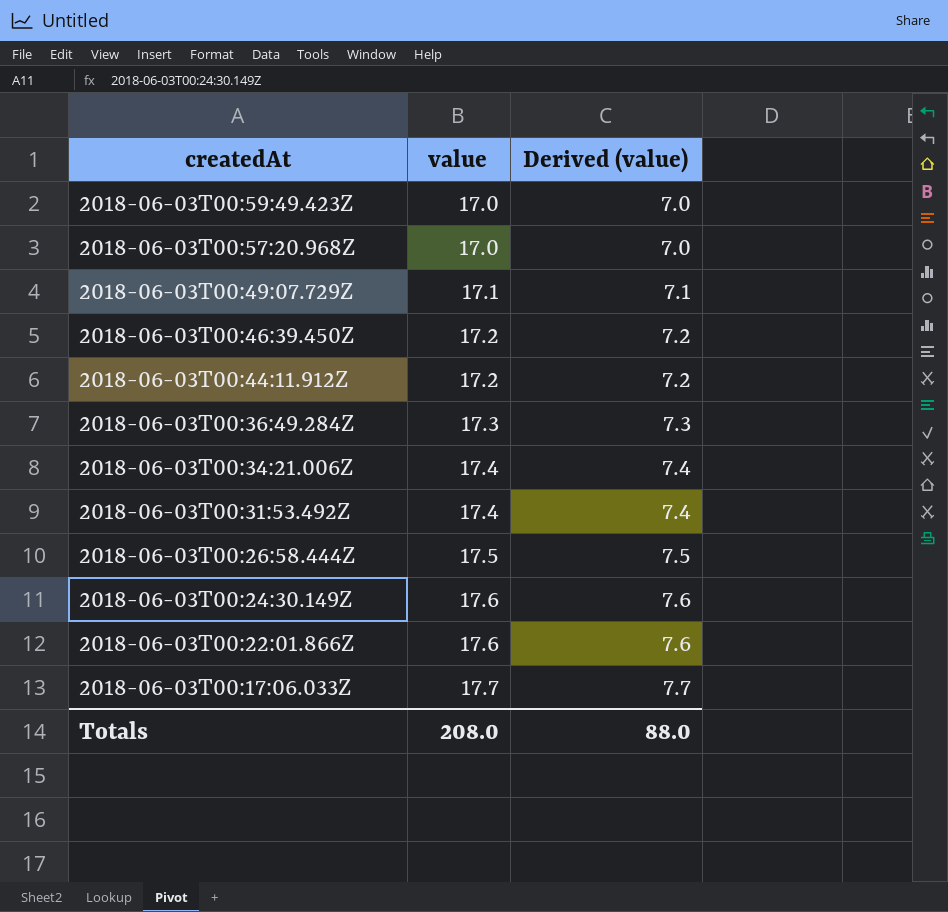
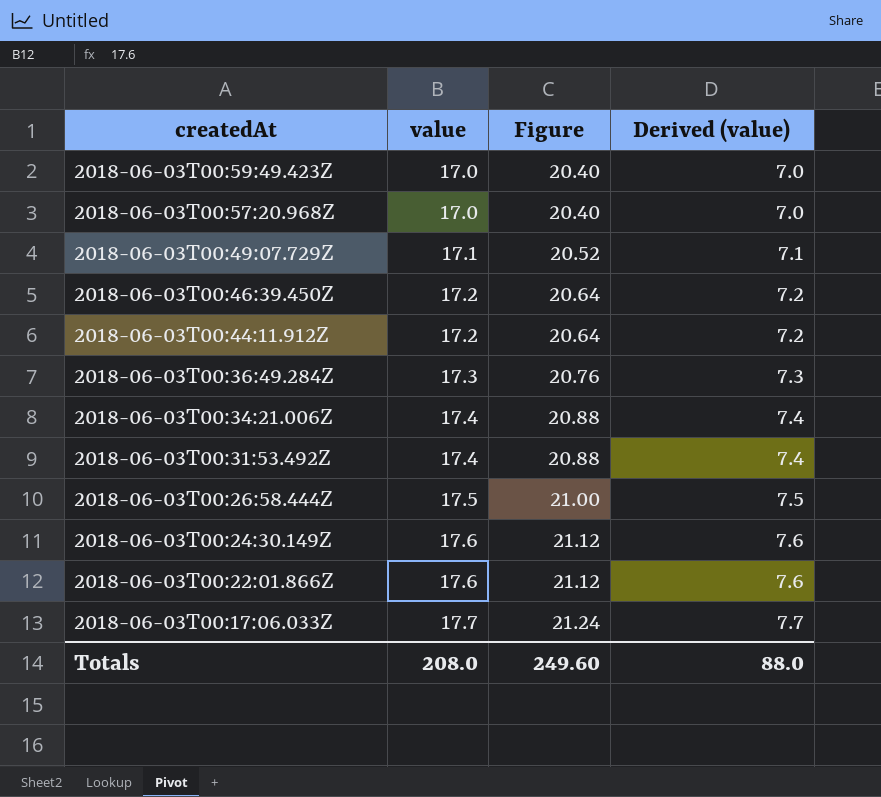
column Figure | formula: none -> [value] * 1.2

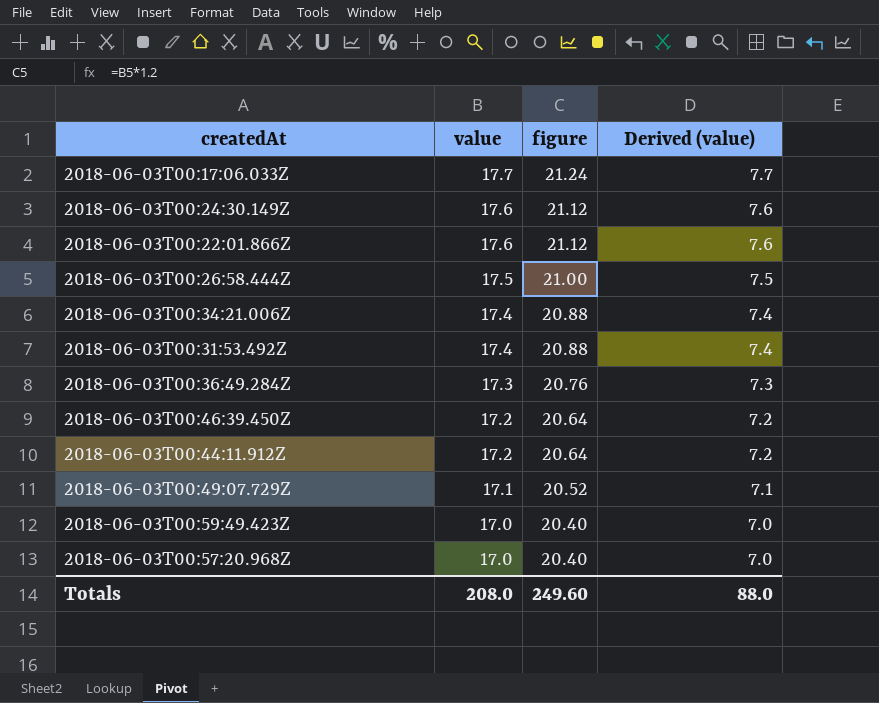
row order: createdAt descending -> value descending
column name: Figure -> figure

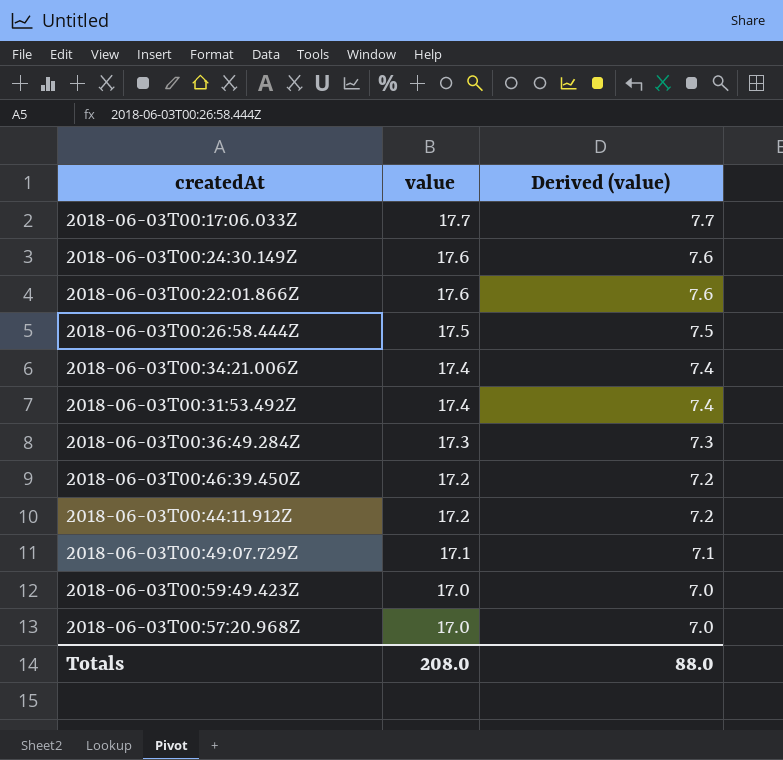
column figure | formula: [value] * 1.2 -> none

